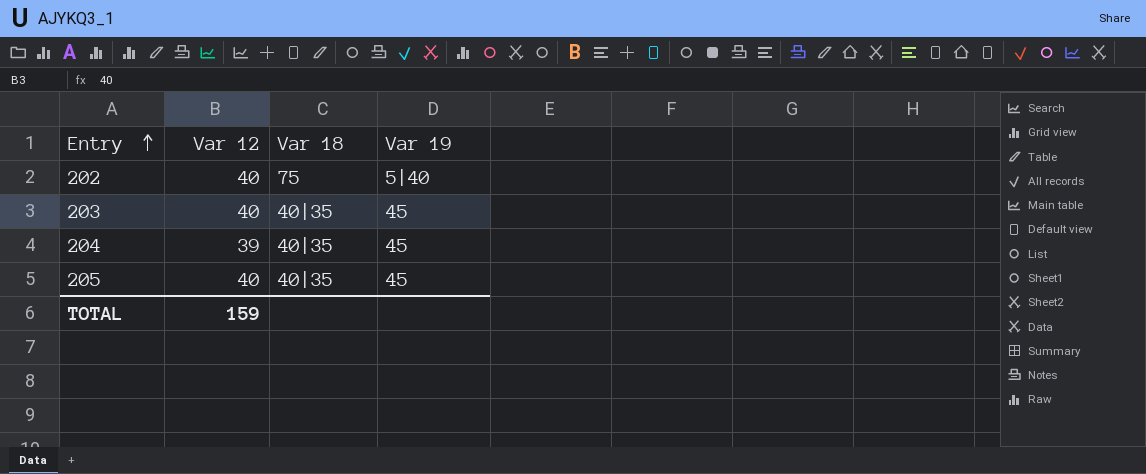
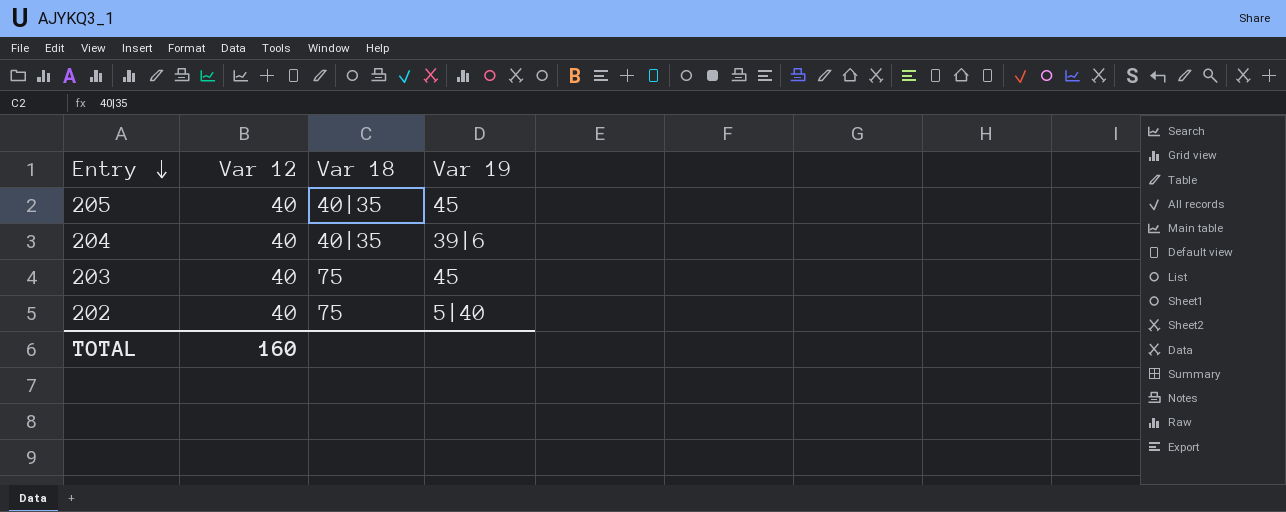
row order: Entry ascending -> Entry descending
204 | Var 12: 39 -> 40
204 | Var 19: 45 -> 39|6
203 | Var 18: 40|35 -> 75
TOTAL | Var 12: 159 -> 160

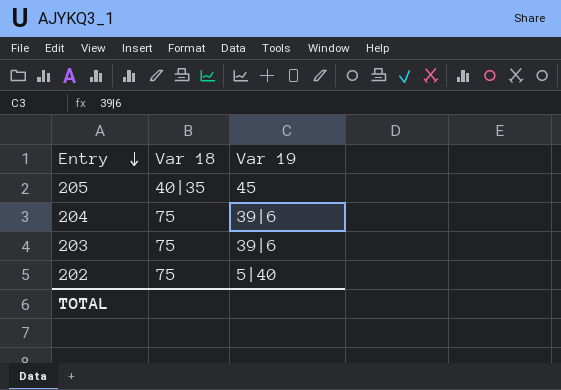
column Var 12 | position: 2 -> none
204 | Var 18: 40|35 -> 75
203 | Var 19: 45 -> 39|6

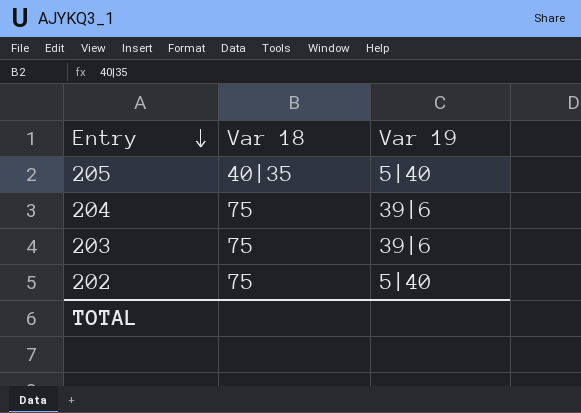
205 | Var 19: 45 -> 5|40

